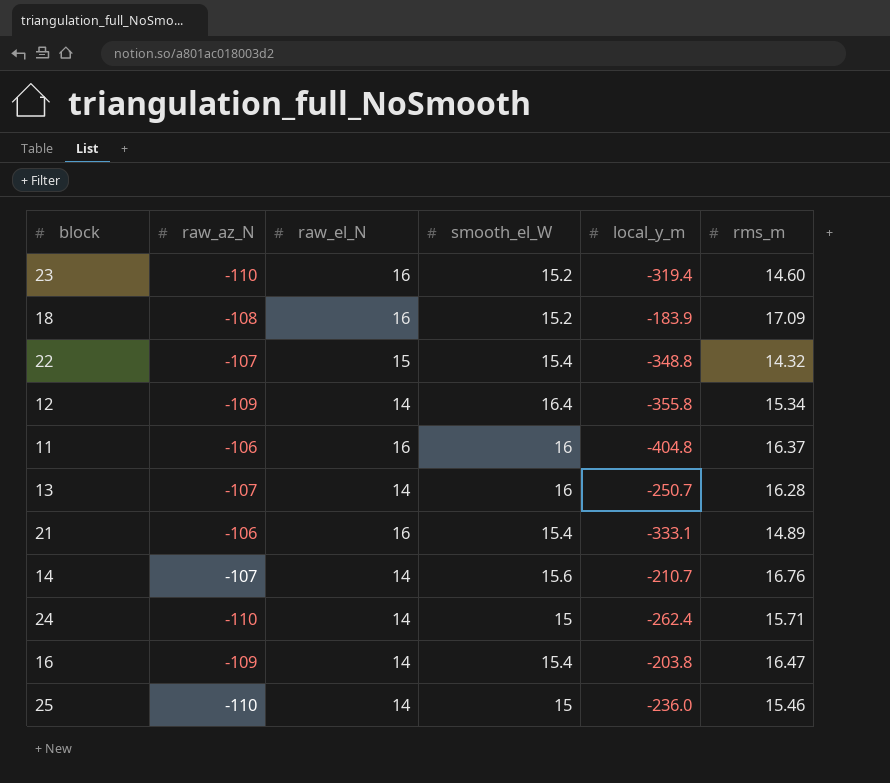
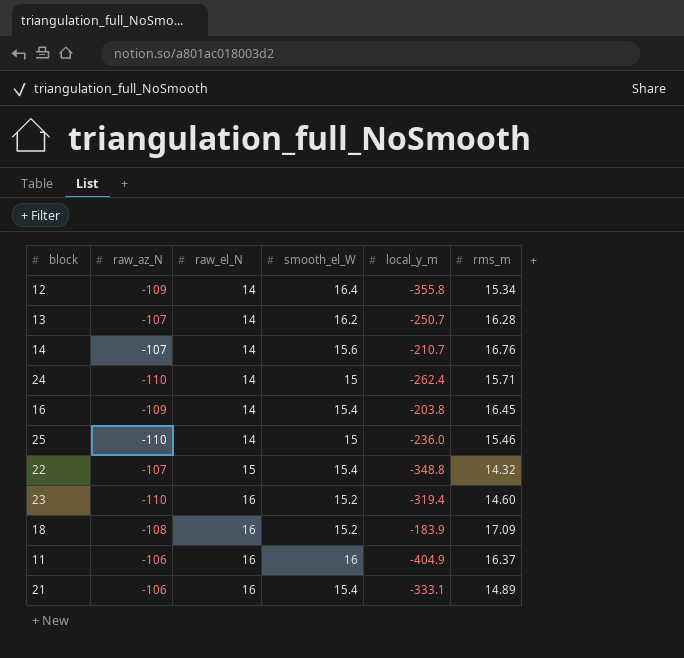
row order: none -> raw_el_N ascending
13 | smooth_el_W: 16 -> 16.2
16 | rms_m: 16.47 -> 16.45
11 | local_y_m: -404.8 -> -404.9

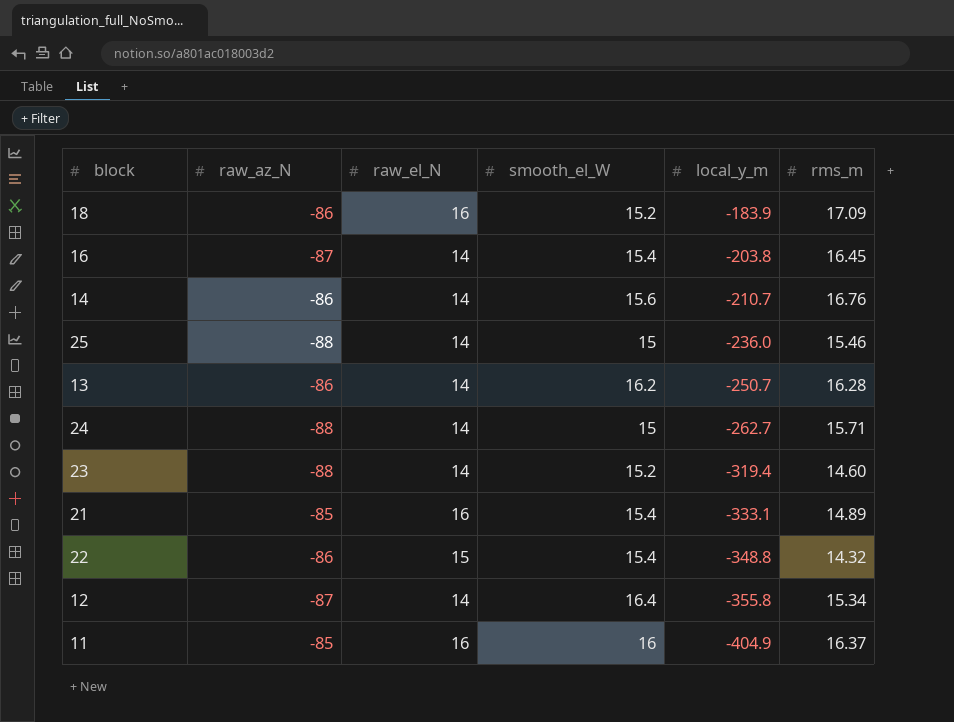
row order: raw_el_N ascending -> local_y_m descending
18 | raw_az_N: -108 -> -86
16 | raw_az_N: -109 -> -87
14 | raw_az_N: -107 -> -86
25 | raw_az_N: -110 -> -88
13 | raw_az_N: -107 -> -86
24 | raw_az_N: -110 -> -88
24 | local_y_m: -262.4 -> -262.7
23 | raw_az_N: -110 -> -88
23 | raw_el_N: 16 -> 14
21 | raw_az_N: -106 -> -85
22 | raw_az_N: -107 -> -86
12 | raw_az_N: -109 -> -87
11 | raw_az_N: -106 -> -85

